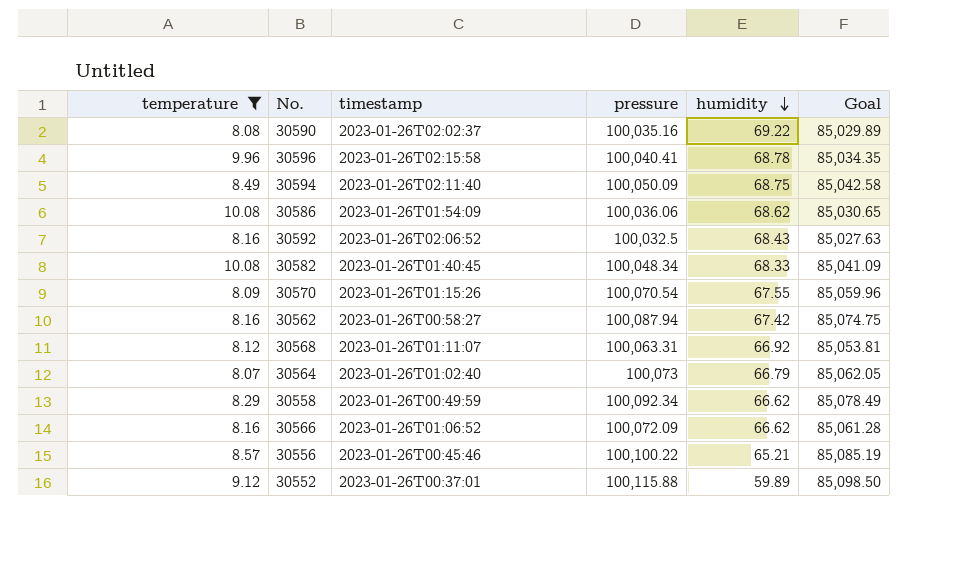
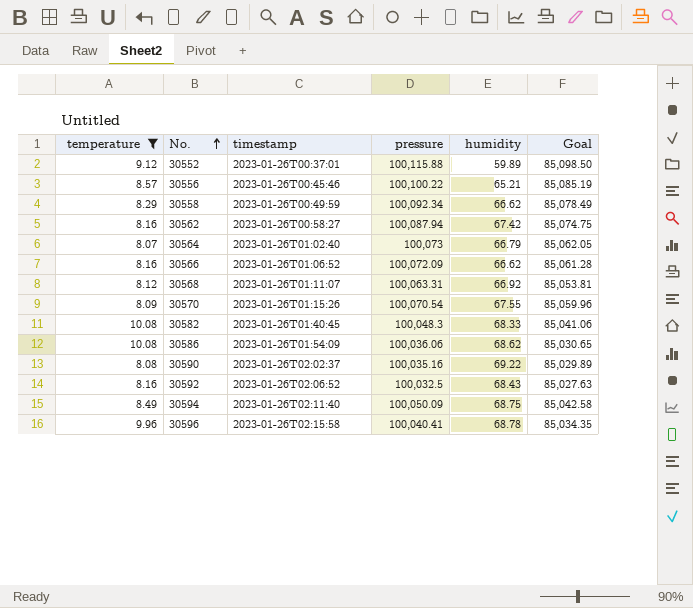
row order: humidity descending -> No. ascending
30582 | pressure: 100,048.34 -> 100,048.3
30582 | Goal: 85,041.09 -> 85,041.06

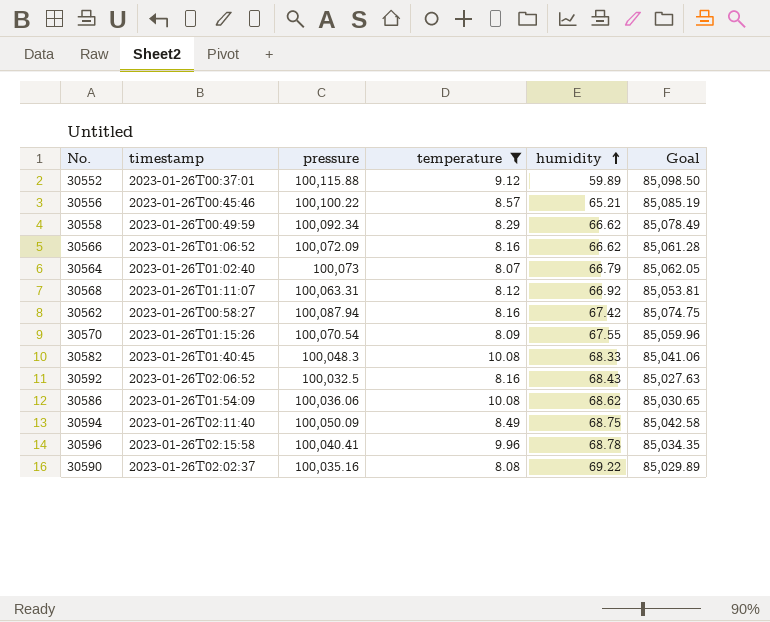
row order: No. ascending -> humidity ascending
column temperature | position: 1 -> 4

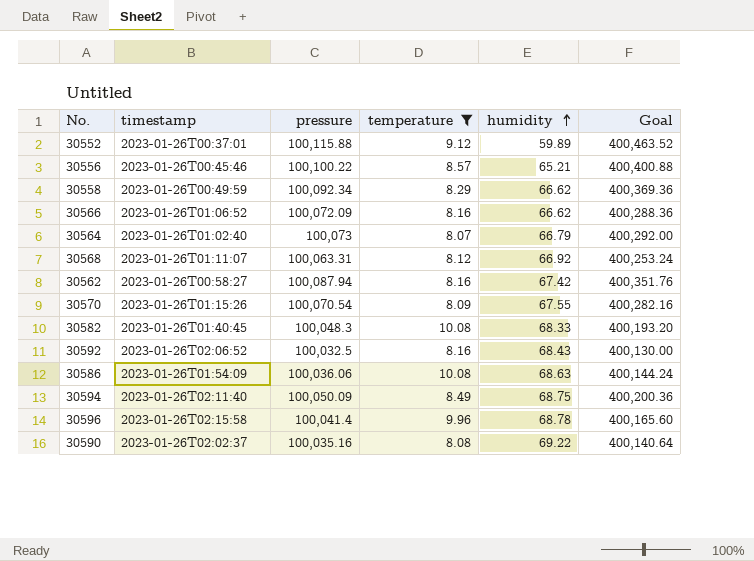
column Goal | formula: [pressure] * 0.85 -> [pressure] * 4
30586 | humidity: 68.62 -> 68.63
30596 | pressure: 100,040.41 -> 100,041.4

